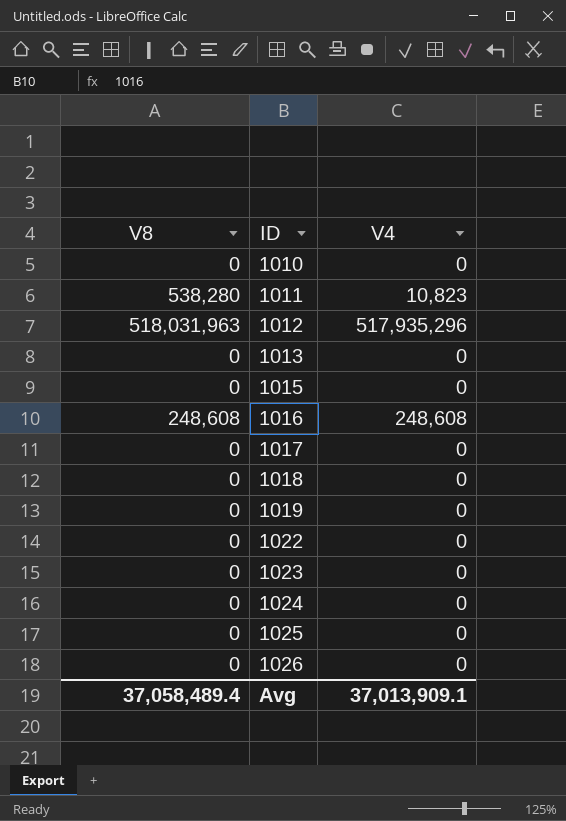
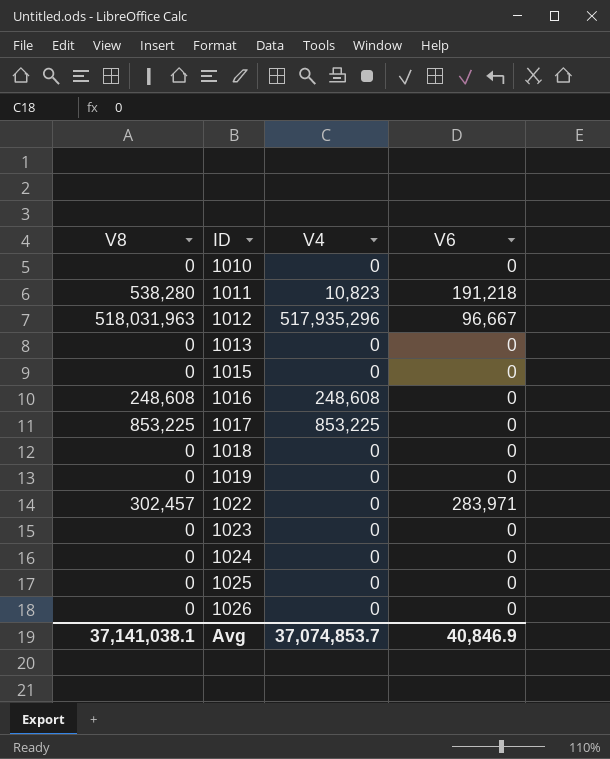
column V6 | position: none -> 4
1017 | V8: 0 -> 853,225
1017 | V4: 0 -> 853,225
1022 | V8: 0 -> 302,457
Avg | V8: 37,058,489.4 -> 37,141,038.1
Avg | V4: 37,013,909.1 -> 37,074,853.7

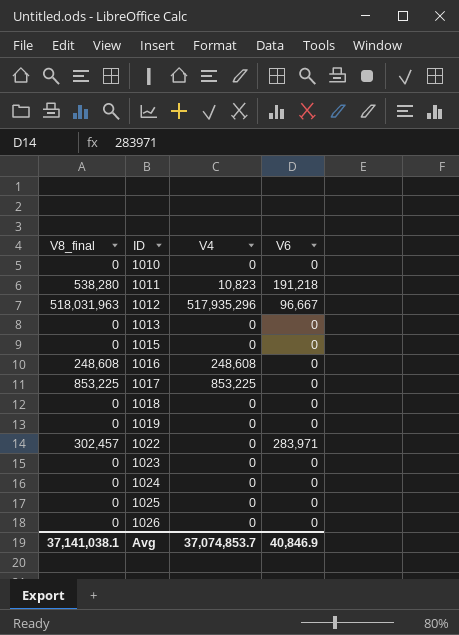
column name: V8 -> V8_final

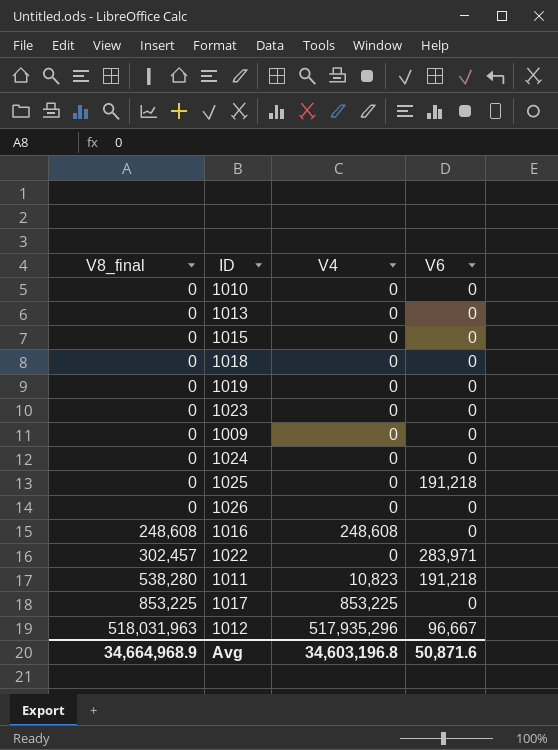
row order: ID ascending -> V8_final ascending
row 1009: none -> 0 | 0 | 0
1025 | V6: 0 -> 191,218
Avg | V8_final: 37,141,038.1 -> 34,664,968.9
Avg | V4: 37,074,853.7 -> 34,603,196.8
Avg | V6: 40,846.9 -> 50,871.6

